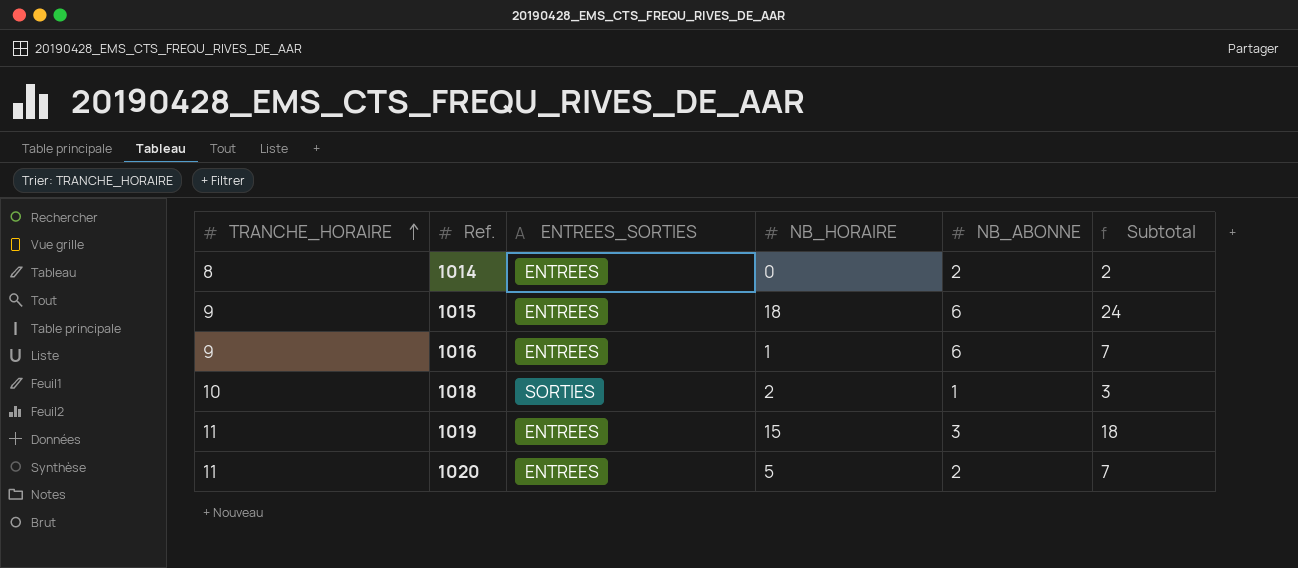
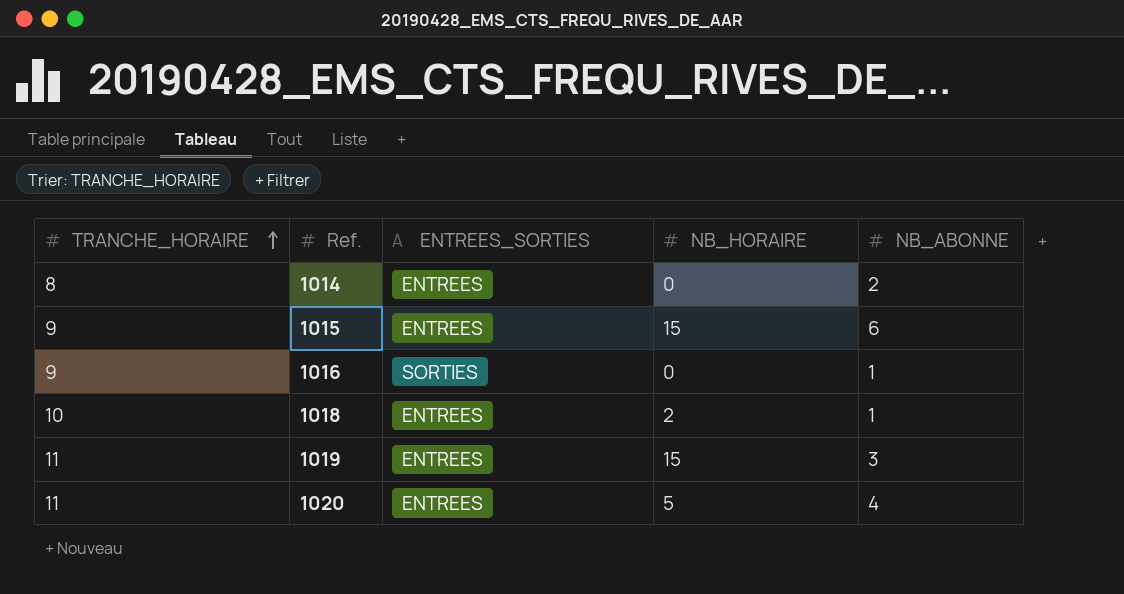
column Subtotal | formula: [NB_HORAIRE] + [NB_ABONNE] -> none
1015 | NB_HORAIRE: 18 -> 15
1016 | ENTREES_SORTIES: ENTREES -> SORTIES
1016 | NB_HORAIRE: 1 -> 0
1016 | NB_ABONNE: 6 -> 1
1018 | ENTREES_SORTIES: SORTIES -> ENTREES
1020 | NB_ABONNE: 2 -> 4

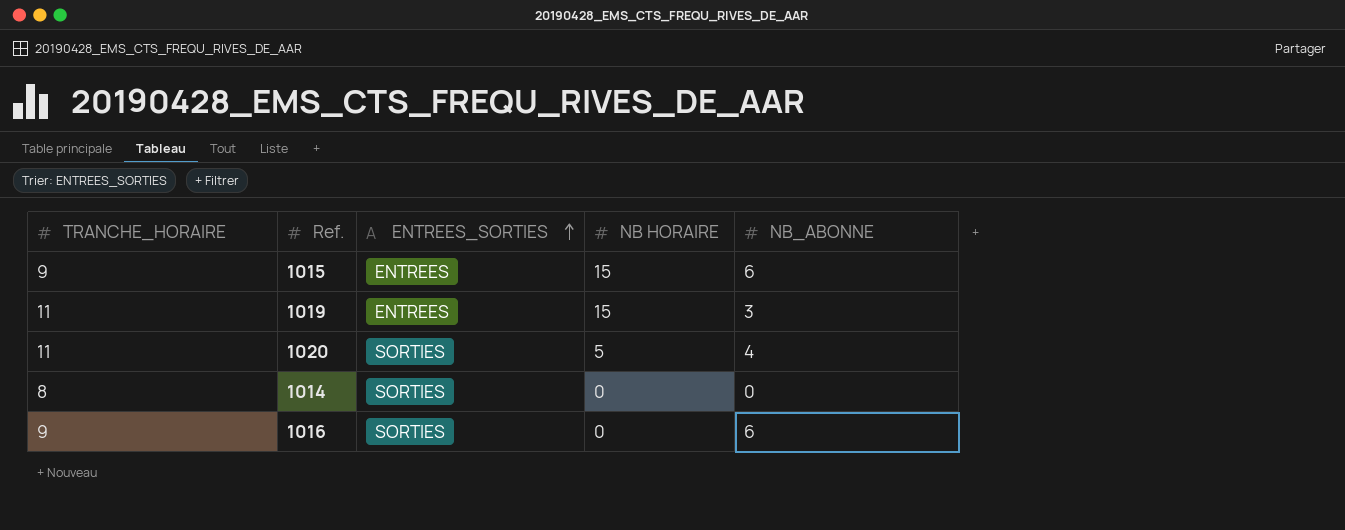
row order: TRANCHE_HORAIRE ascending -> ENTREES_SORTIES ascending
column name: NB_HORAIRE -> NB HORAIRE
row 1018: 10 | ENTREES | 2 | 1 -> none
1020 | ENTREES_SORTIES: ENTREES -> SORTIES
1014 | ENTREES_SORTIES: ENTREES -> SORTIES
1014 | NB_ABONNE: 2 -> 0
1016 | NB_ABONNE: 1 -> 6

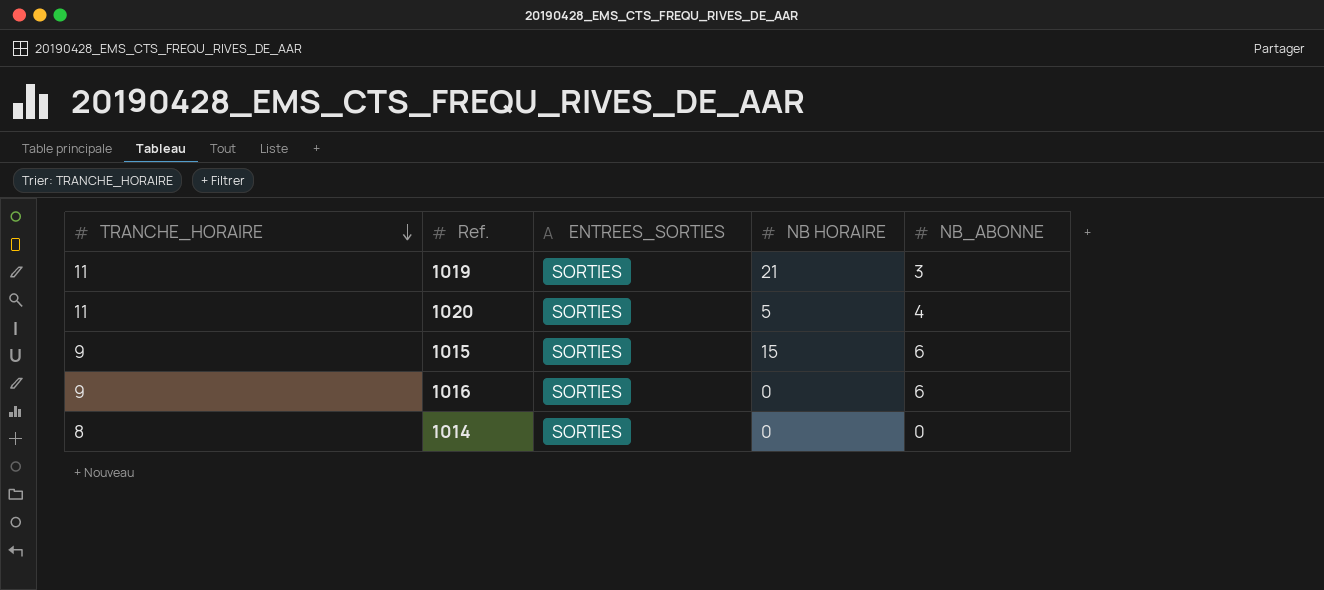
row order: ENTREES_SORTIES ascending -> TRANCHE_HORAIRE descending
1019 | ENTREES_SORTIES: ENTREES -> SORTIES
1019 | NB HORAIRE: 15 -> 21
1015 | ENTREES_SORTIES: ENTREES -> SORTIES

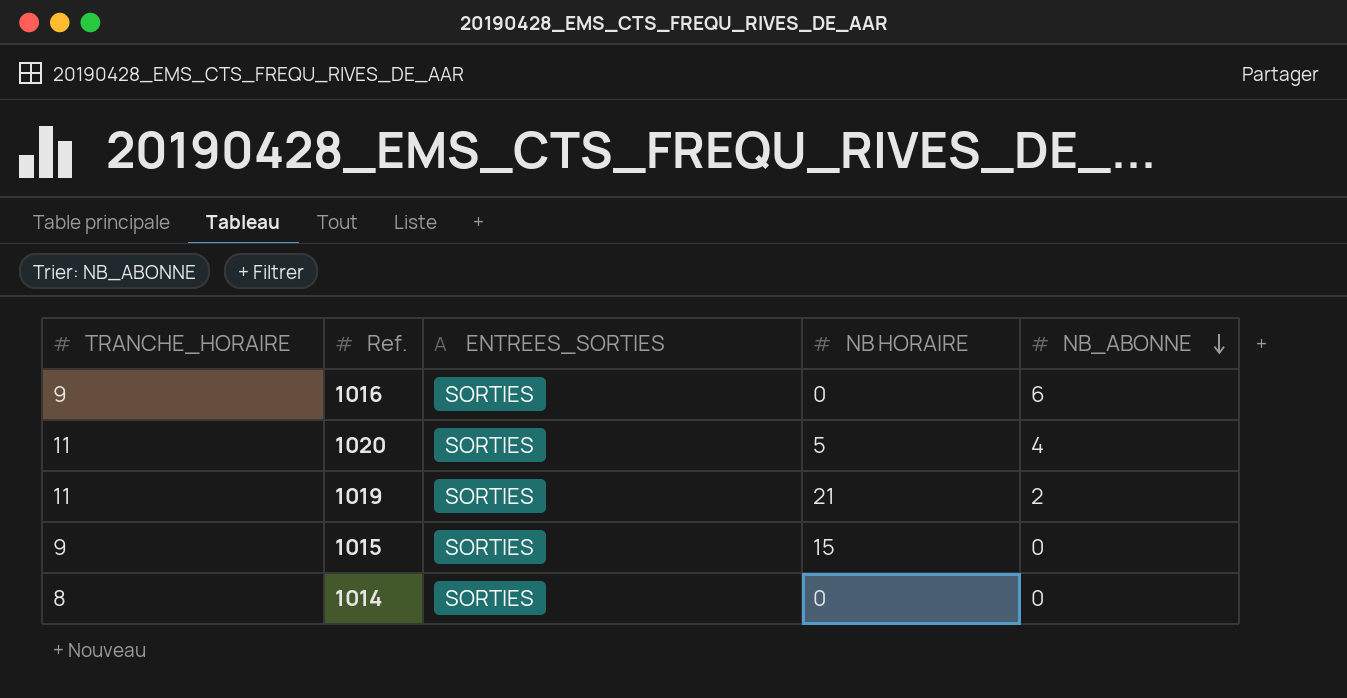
row order: TRANCHE_HORAIRE descending -> NB_ABONNE descending
1019 | NB_ABONNE: 3 -> 2
1015 | NB_ABONNE: 6 -> 0

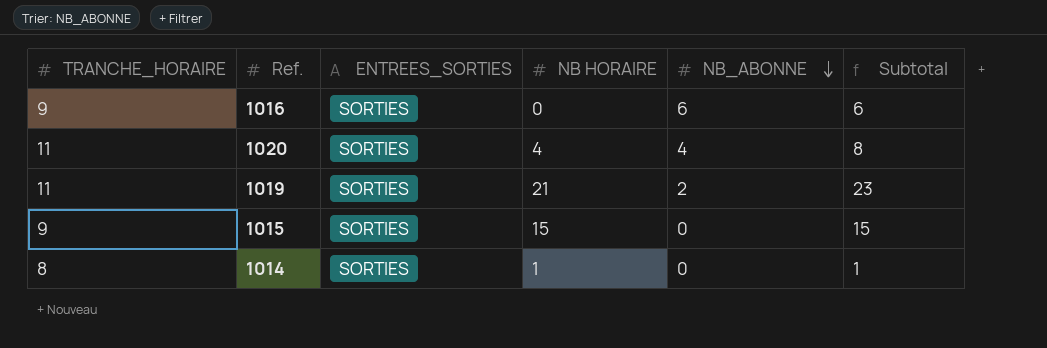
column Subtotal | formula: none -> [NB HORAIRE] + [NB_ABONNE]
1020 | NB HORAIRE: 5 -> 4
1014 | NB HORAIRE: 0 -> 1

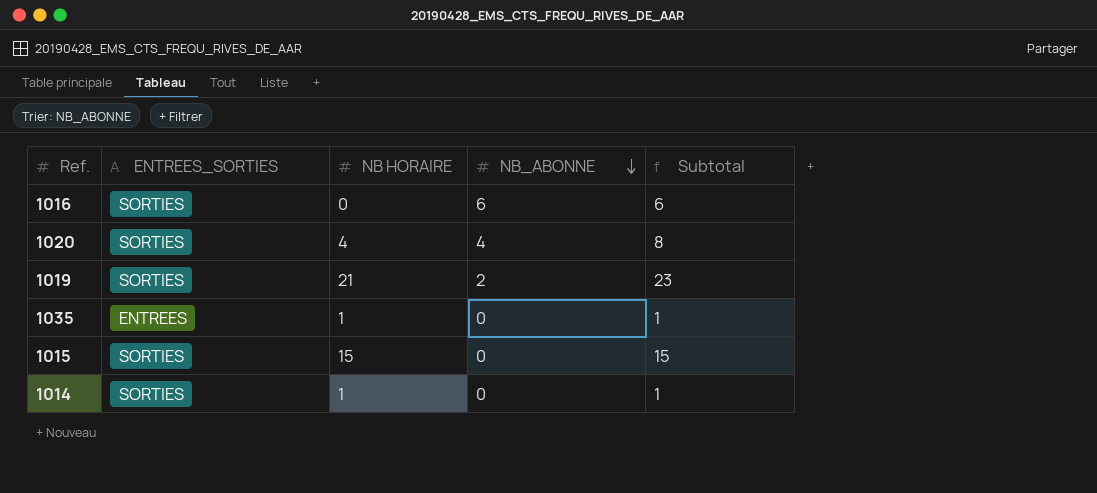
column TRANCHE_HORAIRE | position: 1 -> none
row 1035: none -> ENTREES | 1 | 0 | 1

